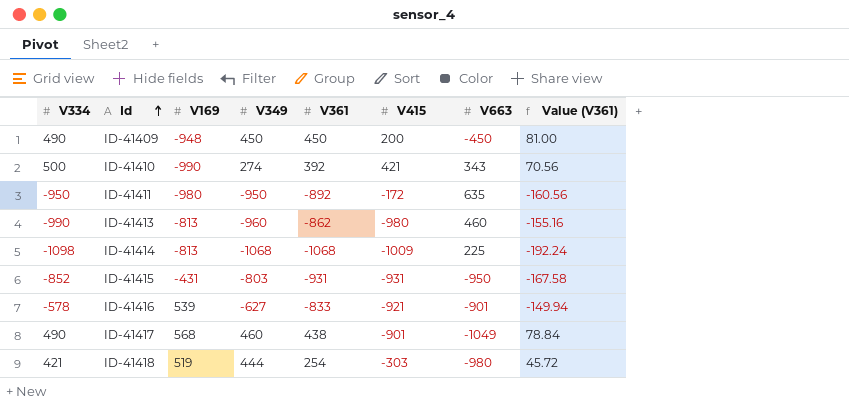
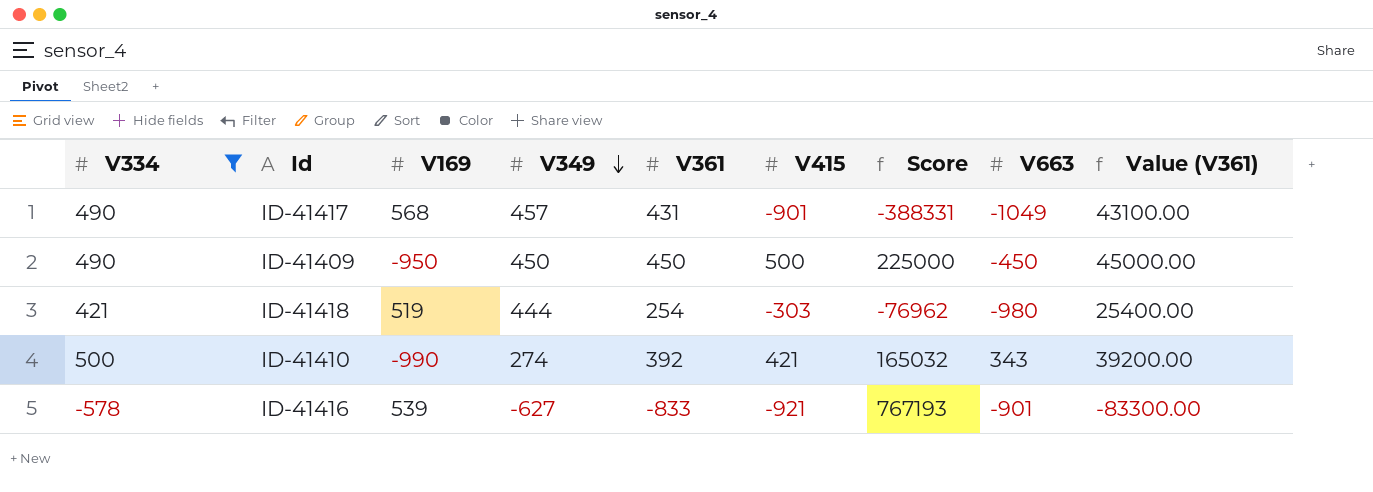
filter: none -> V334 >= -578
row order: Id ascending -> V349 descending
column Score | formula: none -> [V361] * [V415]
column Value (V361) | formula: [V361] * 0.18 -> [V361] * 100
ID-41417 | V349: 460 -> 457
ID-41417 | V361: 438 -> 431
ID-41409 | V169: -948 -> -950
ID-41409 | V415: 200 -> 500

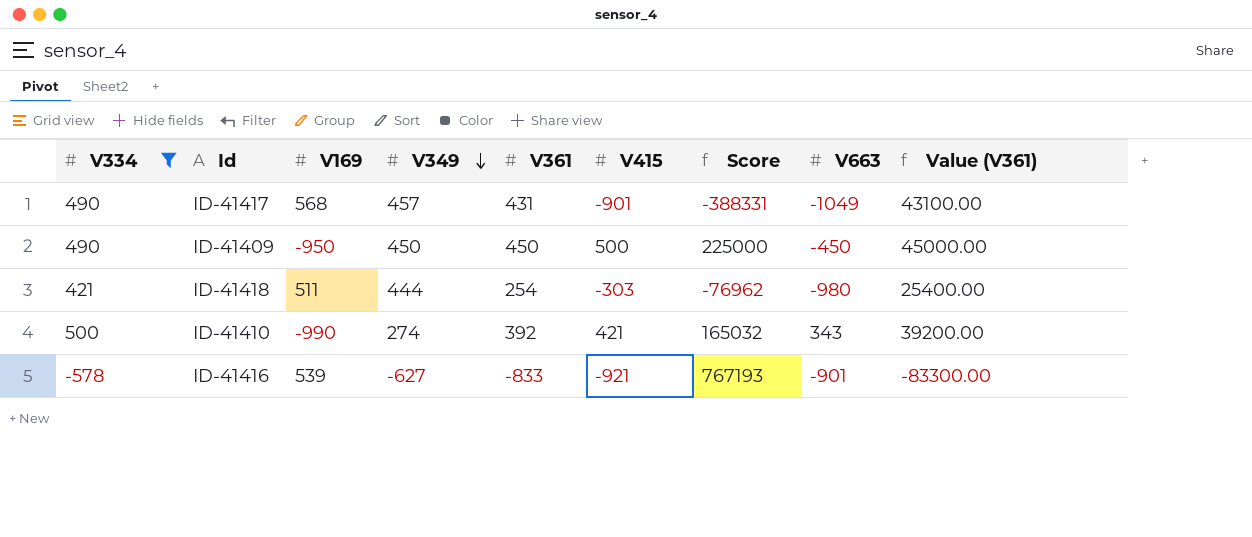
ID-41418 | V169: 519 -> 511

